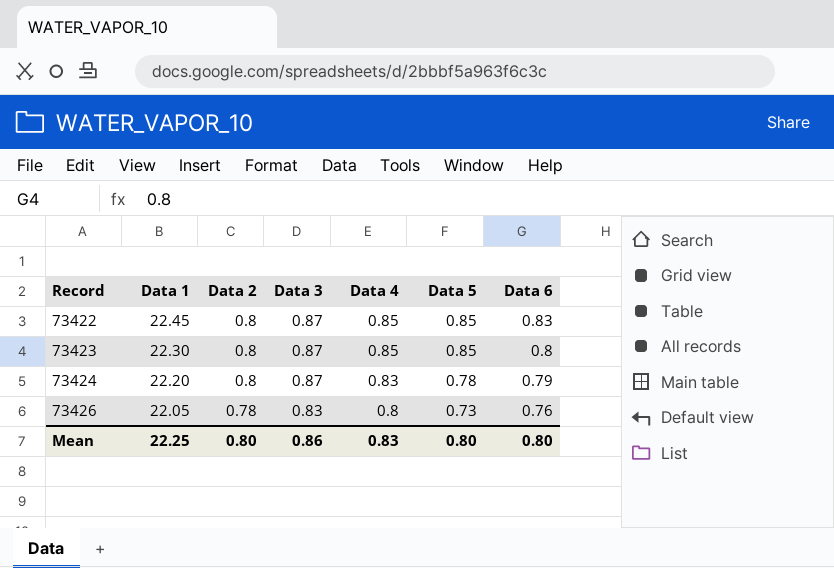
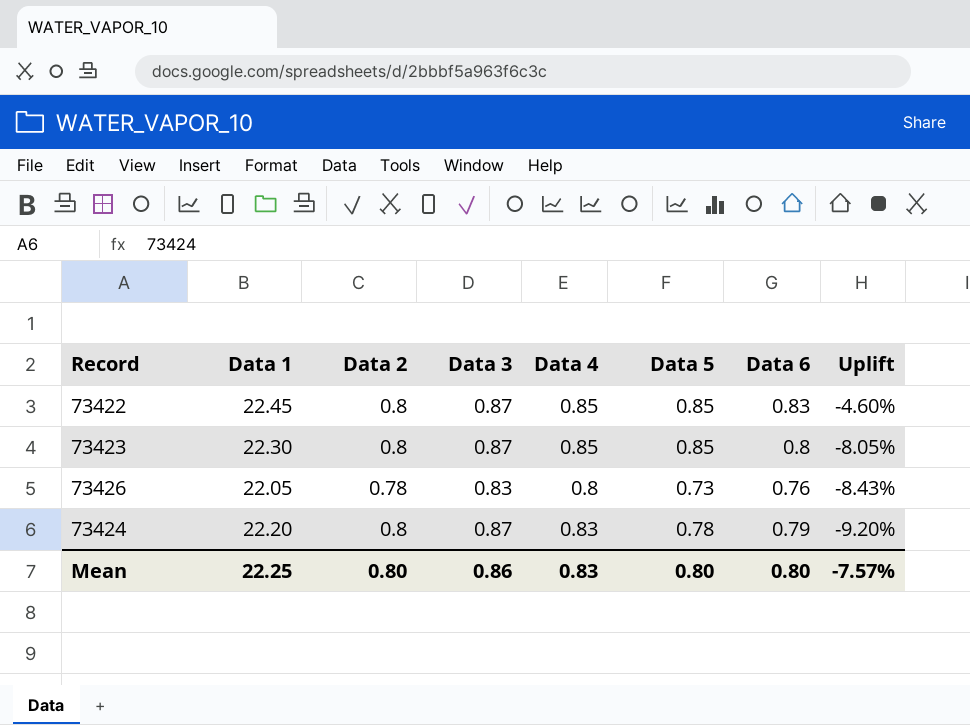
row order: Record ascending -> Uplift descending
column Uplift | formula: none -> ([Data 6] - [Data 3]) / [Data 3]

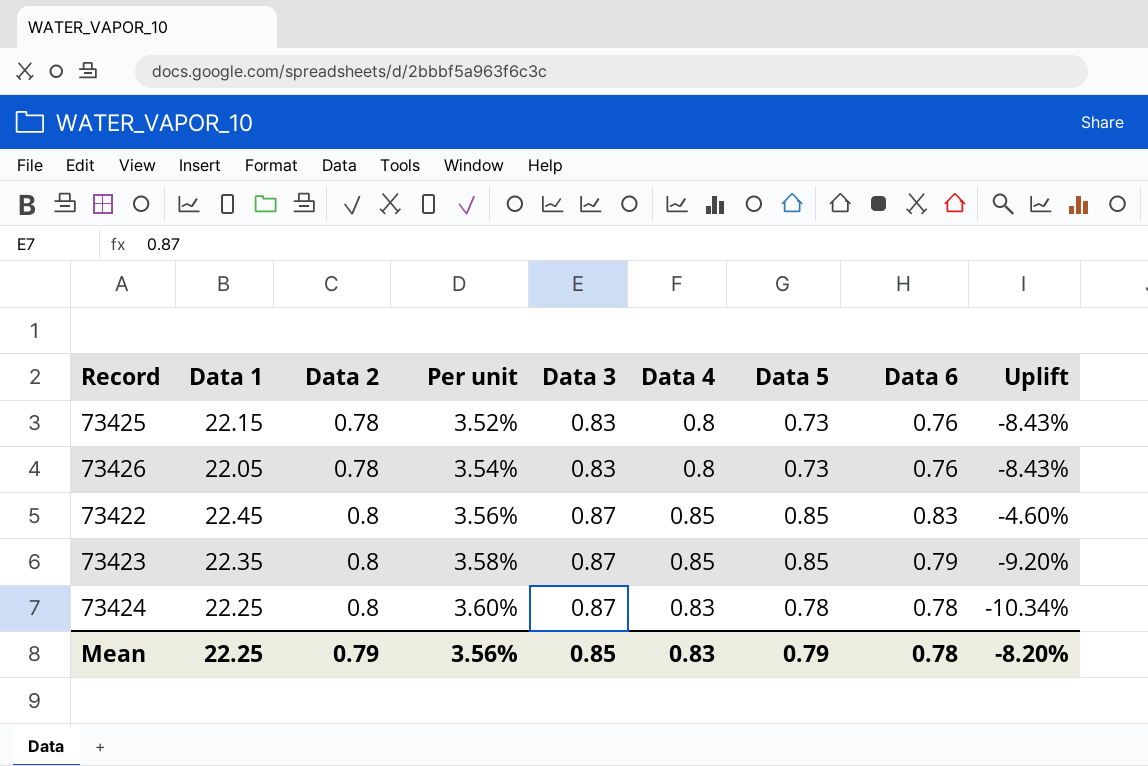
row order: Uplift descending -> Data 2 ascending
column Per unit | formula: none -> [Data 2] / [Data 1]
row 73425: none -> 22.15 | 0.78 | 3.52% | 0.83 | 0.8 | 0.73 | 0.76 | -8.43%
73423 | Data 1: 22.30 -> 22.35
73423 | Data 6: 0.8 -> 0.79
73423 | Uplift: -8.05% -> -9.20%
73424 | Data 1: 22.20 -> 22.25
73424 | Data 6: 0.79 -> 0.78
73424 | Uplift: -9.20% -> -10.34%
Mean | Data 2: 0.80 -> 0.79
Mean | Data 3: 0.86 -> 0.85
Mean | Data 5: 0.80 -> 0.79
Mean | Data 6: 0.80 -> 0.78
Mean | Uplift: -7.57% -> -8.20%

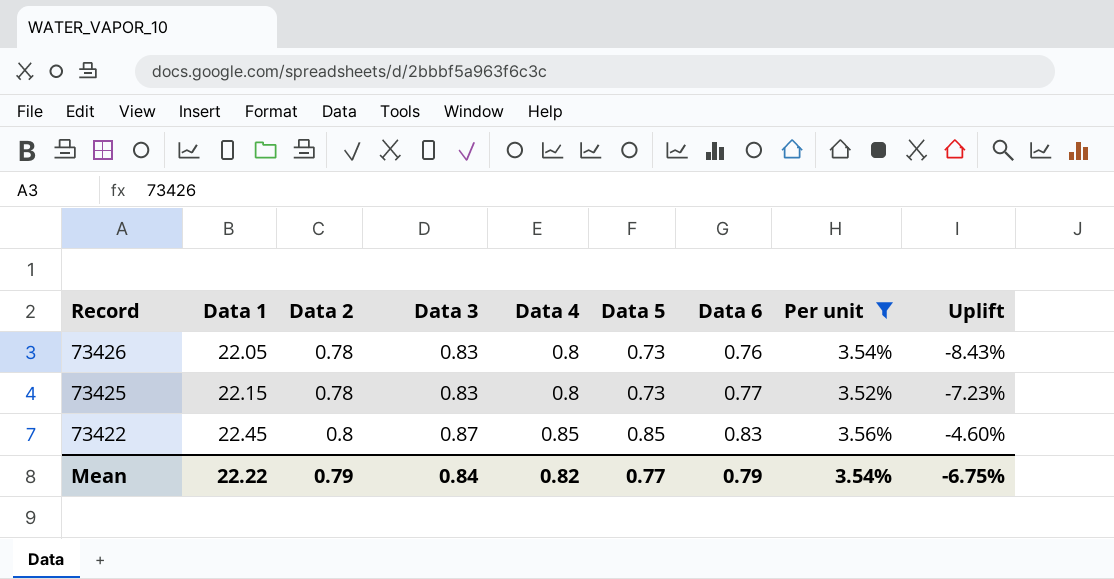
filter: none -> Per unit <= 3.56%
row order: Data 2 ascending -> Record descending
column Per unit | position: 4 -> 8
73425 | Data 6: 0.76 -> 0.77
73425 | Uplift: -8.43% -> -7.23%
Mean | Data 1: 22.25 -> 22.22
Mean | Data 3: 0.85 -> 0.84
Mean | Data 4: 0.83 -> 0.82
Mean | Data 5: 0.79 -> 0.77
Mean | Data 6: 0.78 -> 0.79
Mean | Per unit: 3.56% -> 3.54%
Mean | Uplift: -8.20% -> -6.75%

